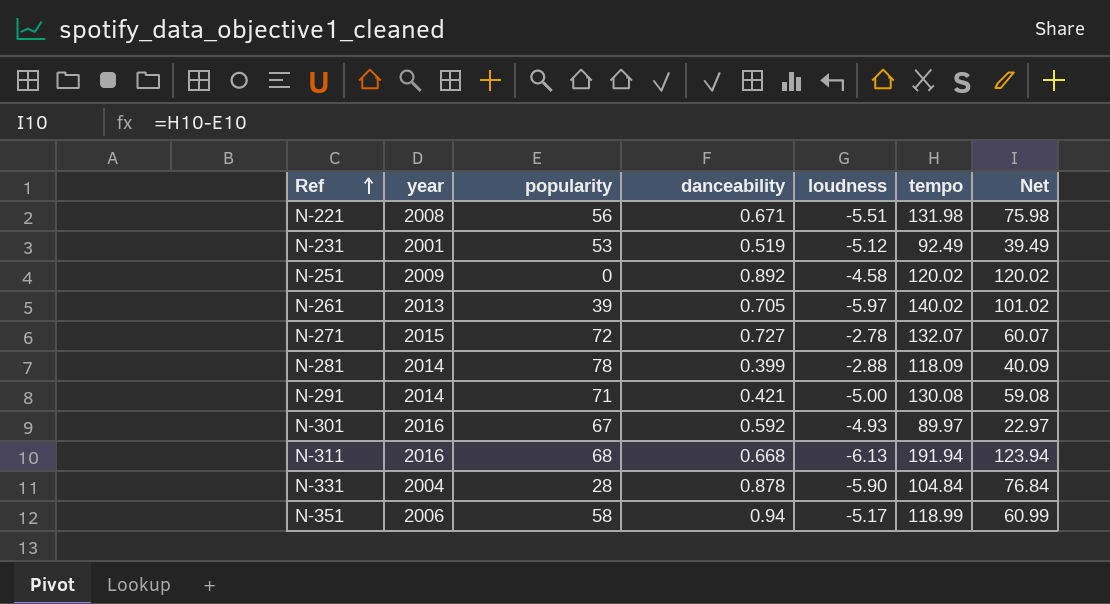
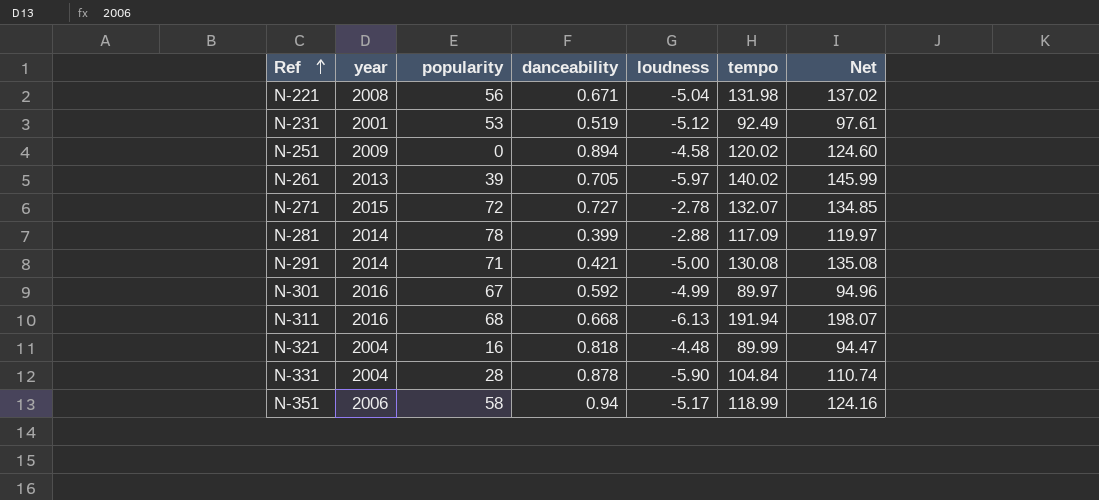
column Net | formula: [tempo] - [popularity] -> [tempo] - [loudness]
N-221 | loudness: -5.51 -> -5.04
N-251 | danceability: 0.892 -> 0.894
N-281 | tempo: 118.09 -> 117.09
N-301 | loudness: -4.93 -> -4.99
row N-321: none -> 2004 | 16 | 0.818 | -4.48 | 89.99 | 94.47

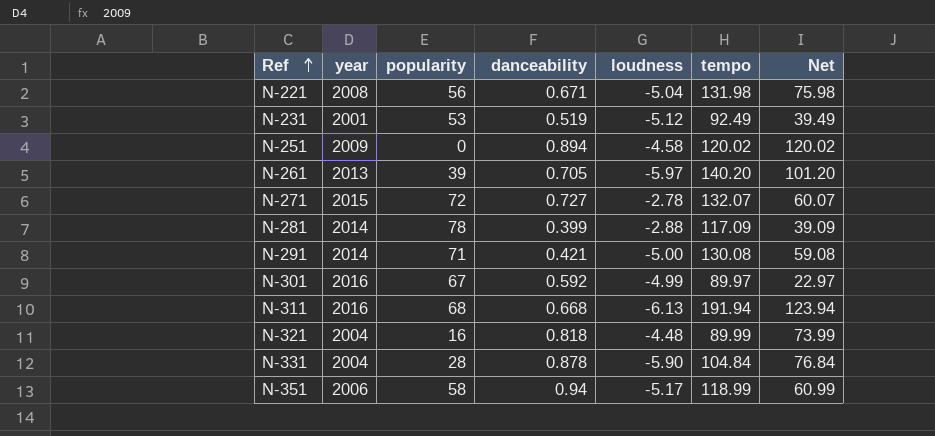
column Net | formula: [tempo] - [loudness] -> [tempo] - [popularity]
N-261 | tempo: 140.02 -> 140.20

